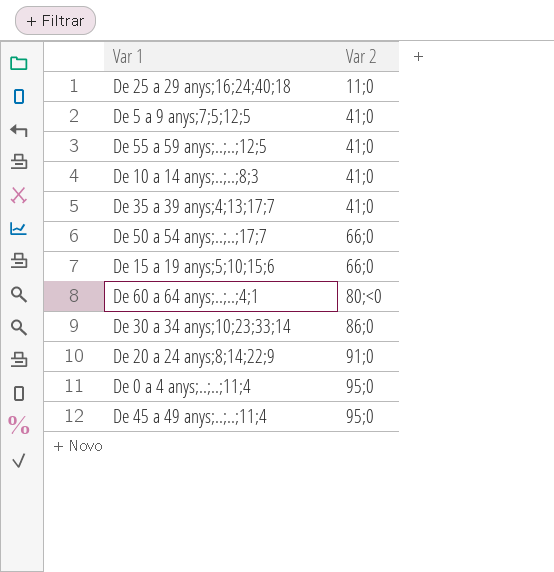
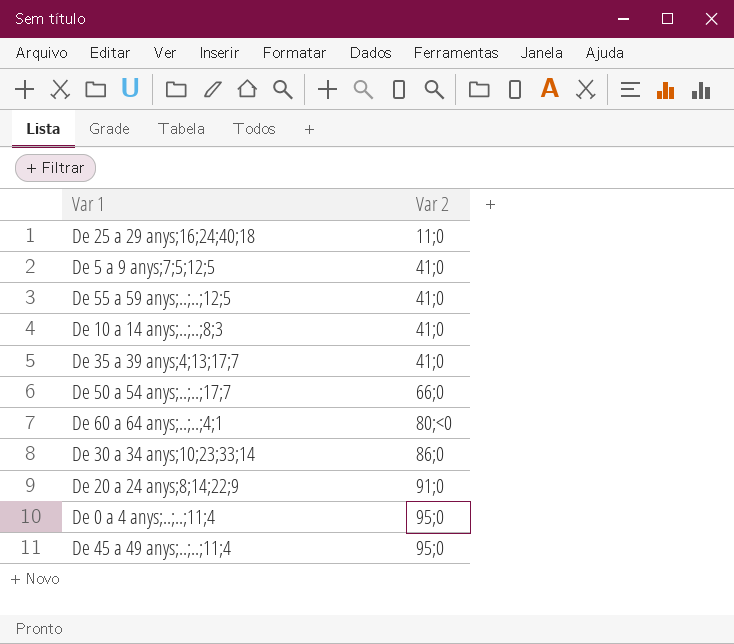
row De 15 a 19 anys;5;10;15;6: 66;0 -> none

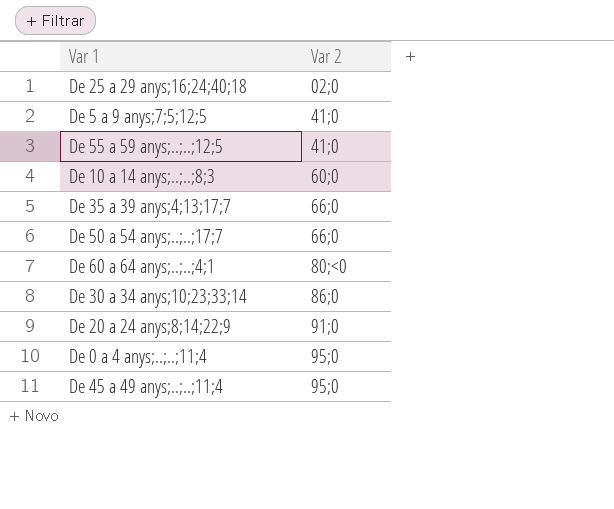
De 25 a 29 anys;16;24;40;18 | Var 2: 11;0 -> 02;0
De 10 a 14 anys;..;..;8;3 | Var 2: 41;0 -> 60;0
De 35 a 39 anys;4;13;17;7 | Var 2: 41;0 -> 66;0

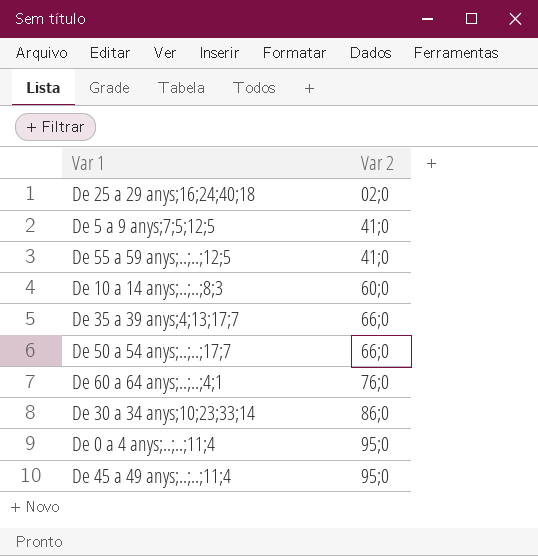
row De 20 a 24 anys;8;14;22;9: 91;0 -> none
De 60 a 64 anys;..;..;4;1 | Var 2: 80;<0 -> 76;0

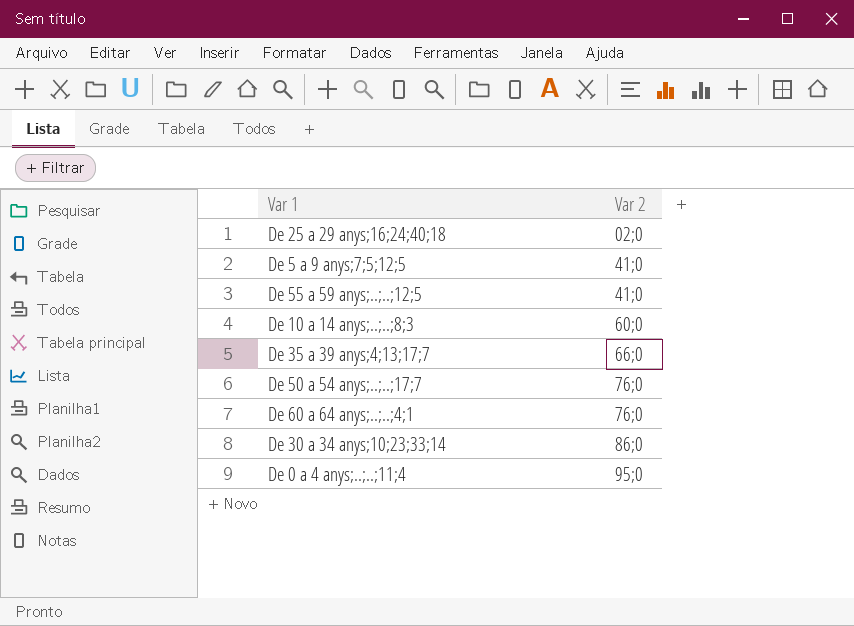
row De 45 a 49 anys;..;..;11;4: 95;0 -> none
De 50 a 54 anys;..;..;17;7 | Var 2: 66;0 -> 76;0

